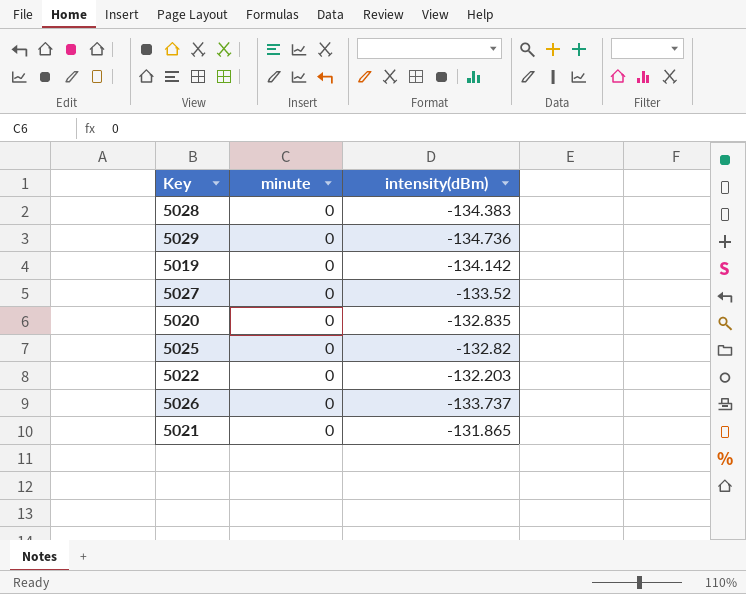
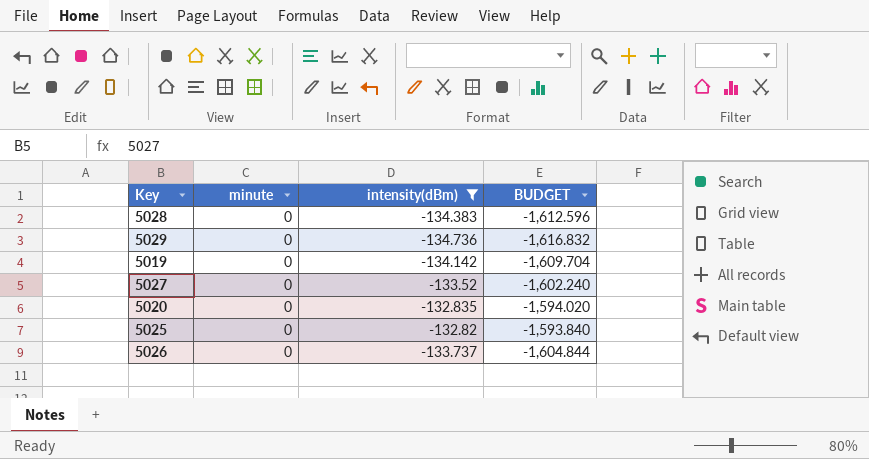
filter: none -> intensity(dBm) <= -132.82
column BUDGET | formula: none -> [intensity(dBm)] * 12

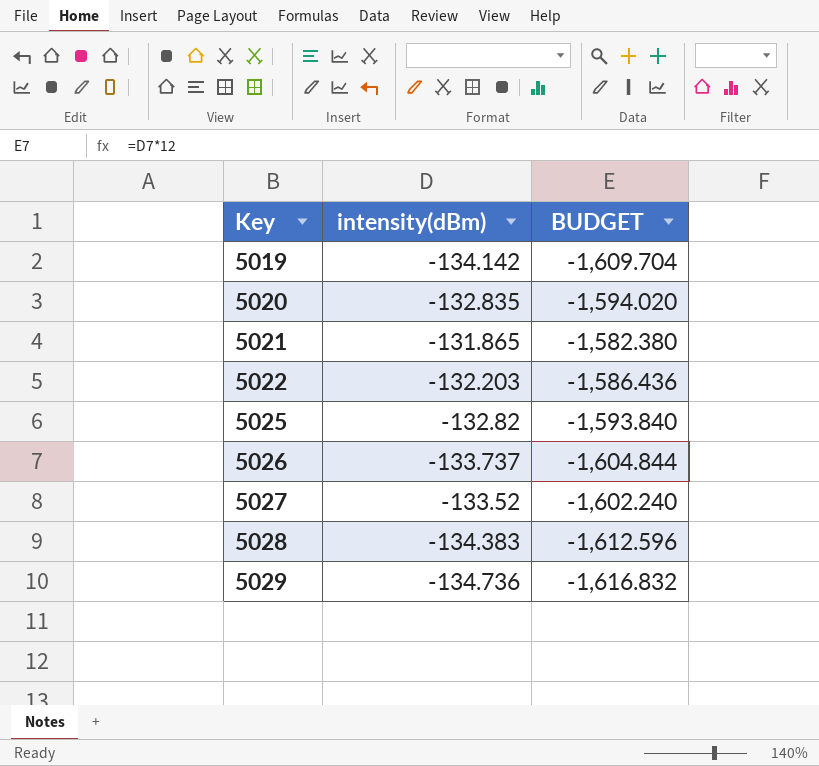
filter: intensity(dBm) <= -132.82 -> none
row order: none -> Key ascending
column minute | position: 2 -> none

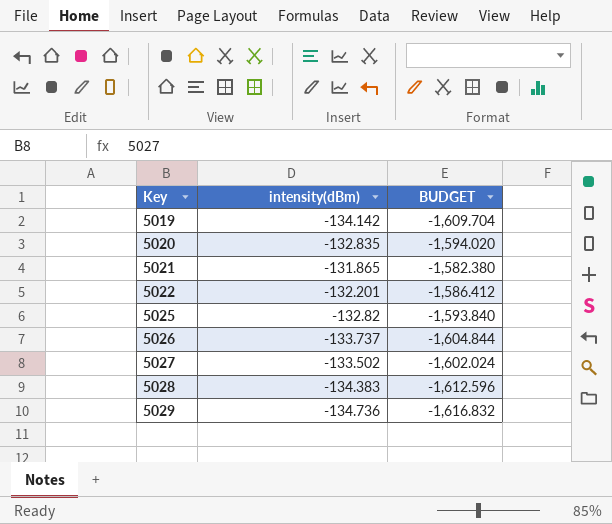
5022 | intensity(dBm): -132.203 -> -132.201
5022 | BUDGET: -1,586.436 -> -1,586.412
5027 | intensity(dBm): -133.52 -> -133.502
5027 | BUDGET: -1,602.240 -> -1,602.024

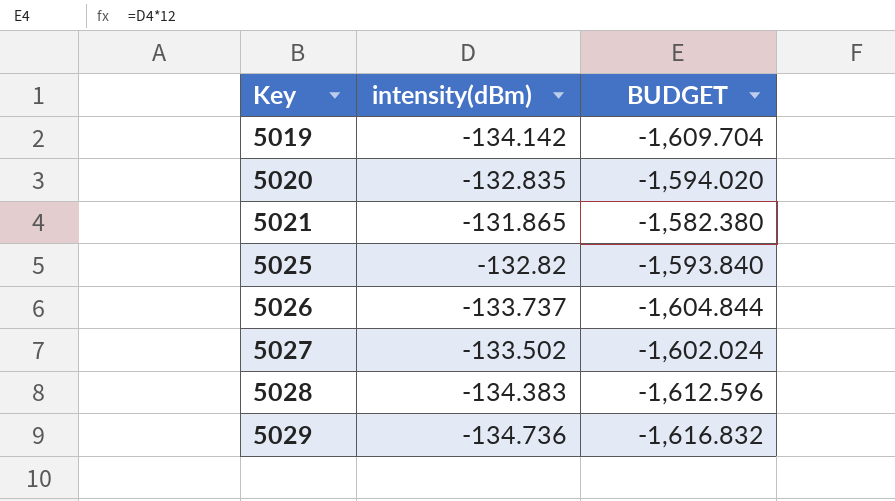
row 5022: -132.201 | -1,586.412 -> none

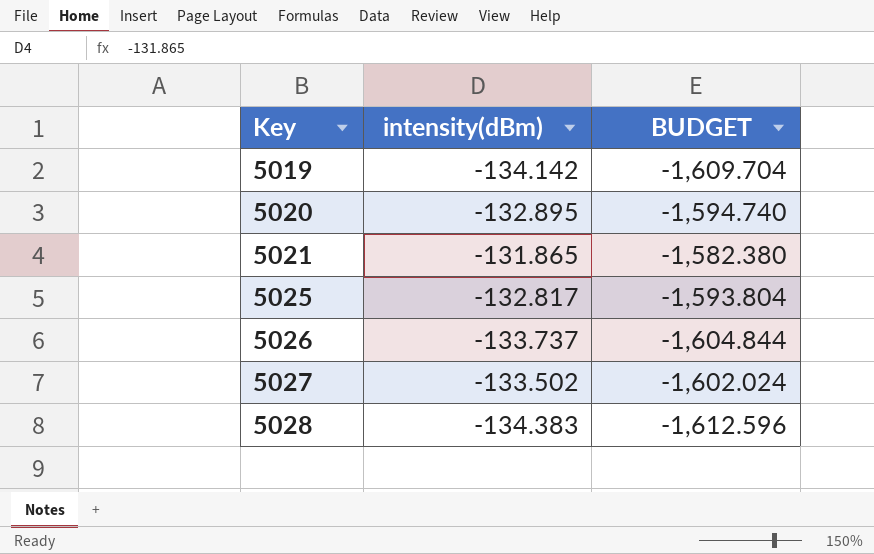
row 5029: -134.736 | -1,616.832 -> none
5020 | intensity(dBm): -132.835 -> -132.895
5020 | BUDGET: -1,594.020 -> -1,594.740
5025 | intensity(dBm): -132.82 -> -132.817
5025 | BUDGET: -1,593.840 -> -1,593.804

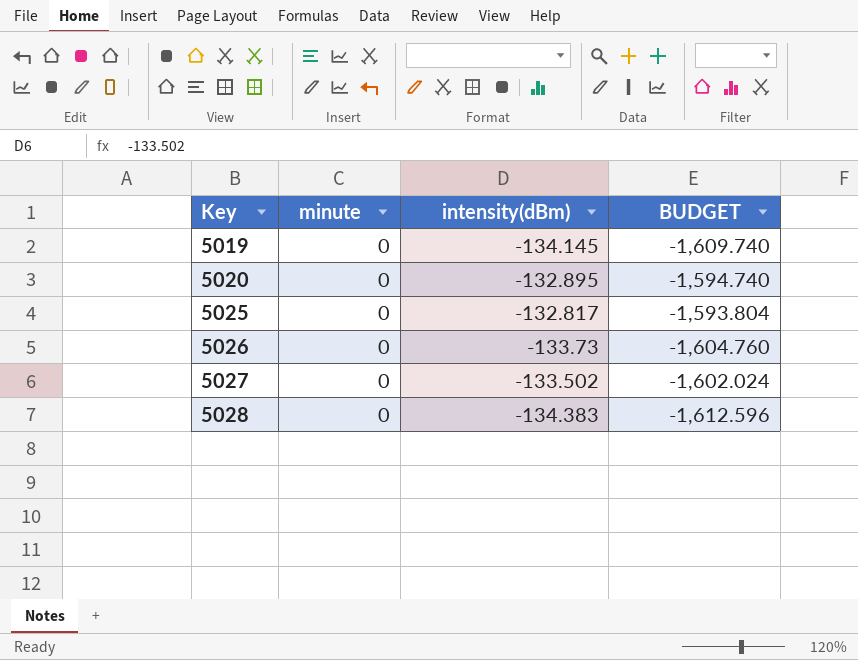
column minute | position: none -> 2
row 5021: -131.865 | -1,582.380 -> none
5019 | intensity(dBm): -134.142 -> -134.145
5019 | BUDGET: -1,609.704 -> -1,609.740
5026 | intensity(dBm): -133.737 -> -133.73
5026 | BUDGET: -1,604.844 -> -1,604.760

